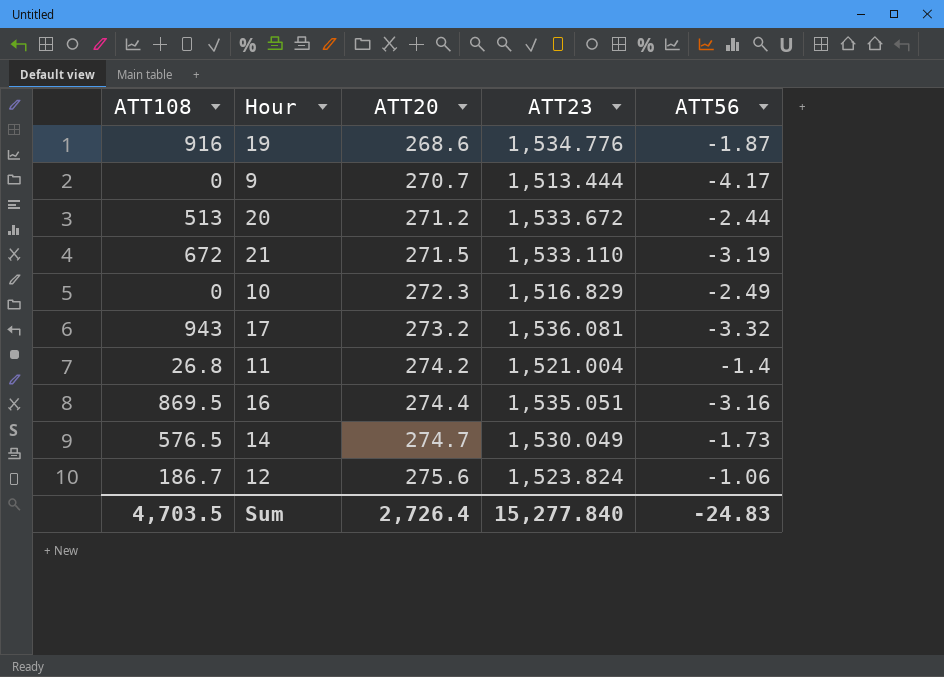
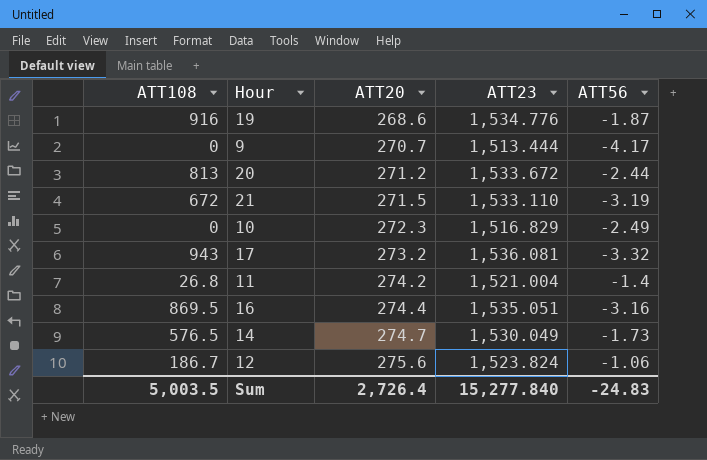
20 | ATT108: 513 -> 813
Sum | ATT108: 4,703.5 -> 5,003.5

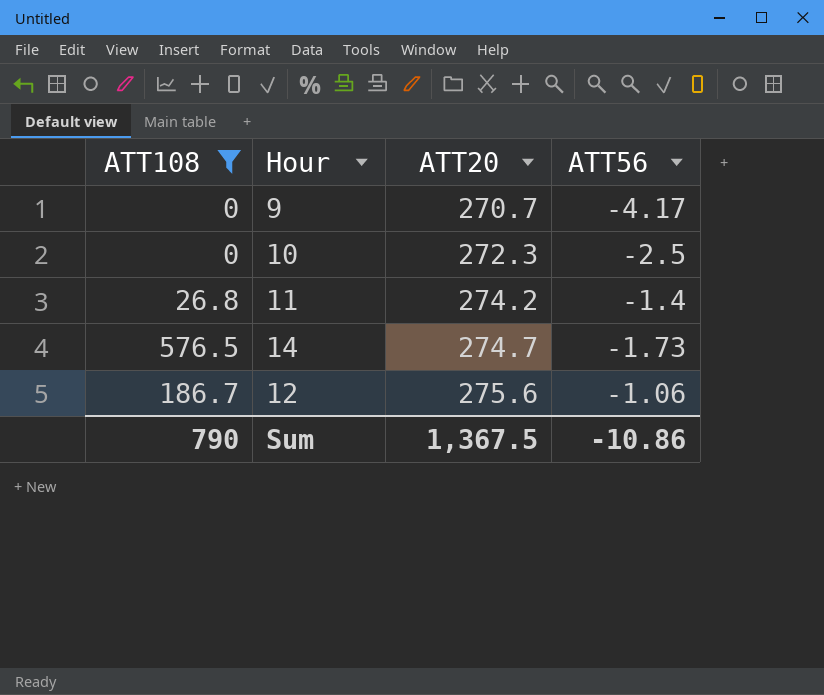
filter: none -> ATT108 <= 576.5
column ATT23 | position: 4 -> none
10 | ATT56: -2.49 -> -2.5
Sum | ATT108: 5,003.5 -> 790
Sum | ATT20: 2,726.4 -> 1,367.5
Sum | ATT56: -24.83 -> -10.86

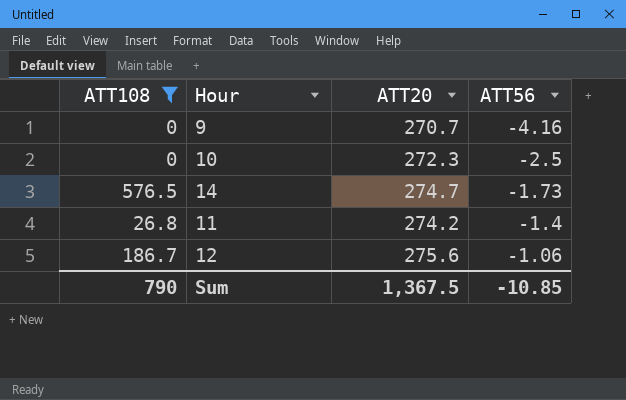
row order: ATT20 ascending -> ATT56 ascending
9 | ATT56: -4.17 -> -4.16
Sum | ATT56: -10.86 -> -10.85

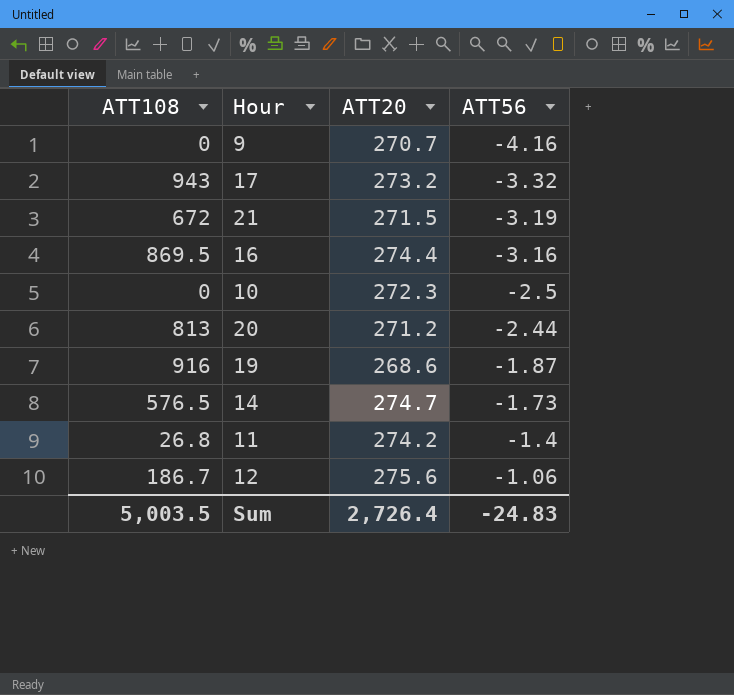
filter: ATT108 <= 576.5 -> none
Sum | ATT108: 790 -> 5,003.5
Sum | ATT20: 1,367.5 -> 2,726.4
Sum | ATT56: -10.85 -> -24.83

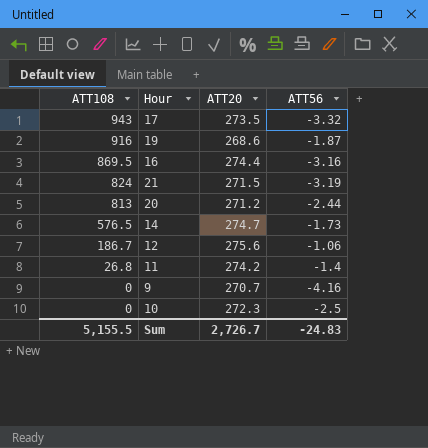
row order: ATT56 ascending -> ATT108 descending
17 | ATT20: 273.2 -> 273.5
21 | ATT108: 672 -> 824
Sum | ATT108: 5,003.5 -> 5,155.5
Sum | ATT20: 2,726.4 -> 2,726.7

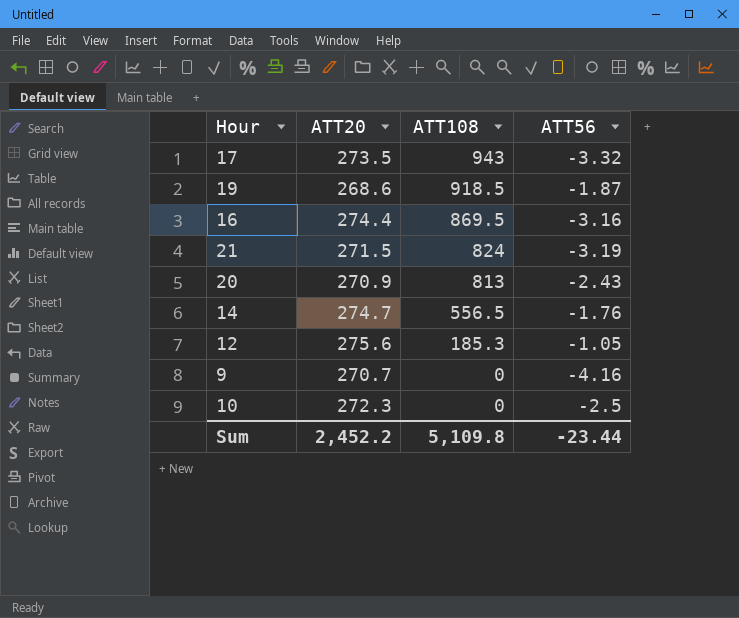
column ATT108 | position: 1 -> 3
row 11: 26.8 | 274.2 | -1.4 -> none
19 | ATT108: 916 -> 918.5
20 | ATT20: 271.2 -> 270.9
20 | ATT56: -2.44 -> -2.43
14 | ATT108: 576.5 -> 556.5
14 | ATT56: -1.73 -> -1.76
12 | ATT108: 186.7 -> 185.3
12 | ATT56: -1.06 -> -1.05
Sum | ATT20: 2,726.7 -> 2,452.2
Sum | ATT108: 5,155.5 -> 5,109.8
Sum | ATT56: -24.83 -> -23.44

